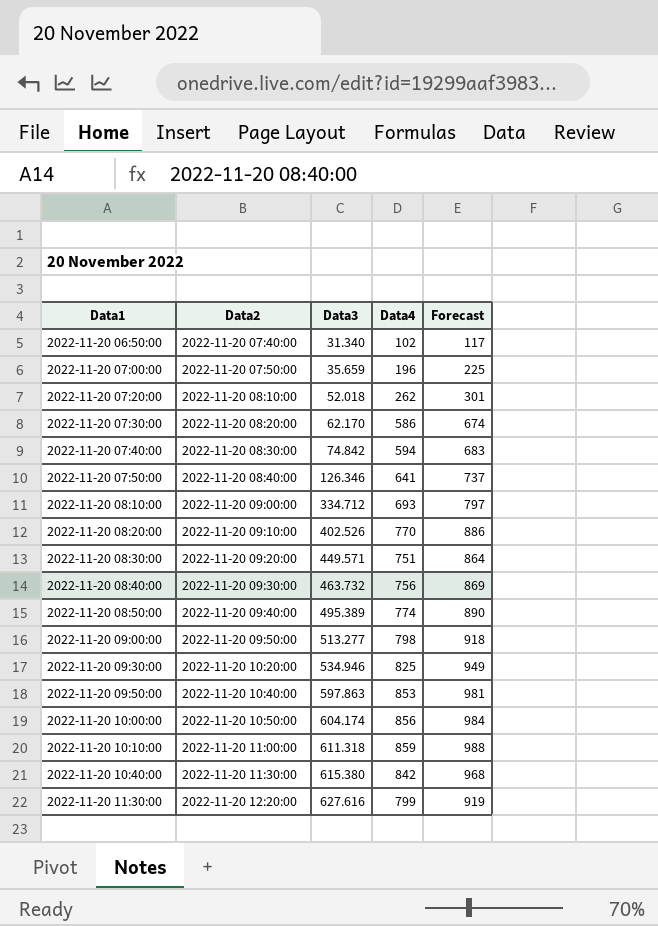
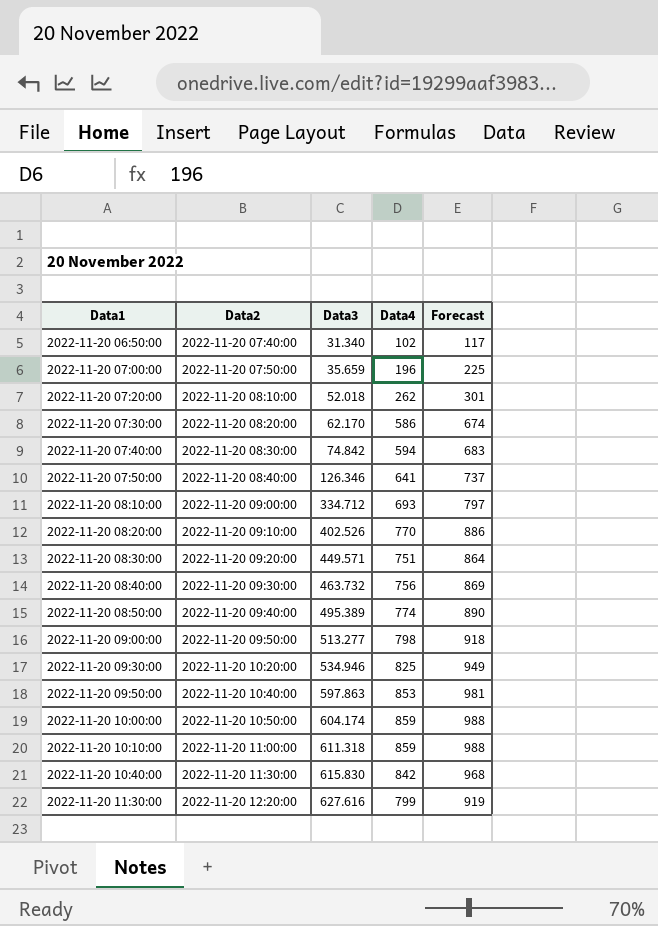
2022-11-20 10:00:00 | Data4: 856 -> 859
2022-11-20 10:00:00 | Forecast: 984 -> 988
2022-11-20 10:40:00 | Data3: 615.380 -> 615.830

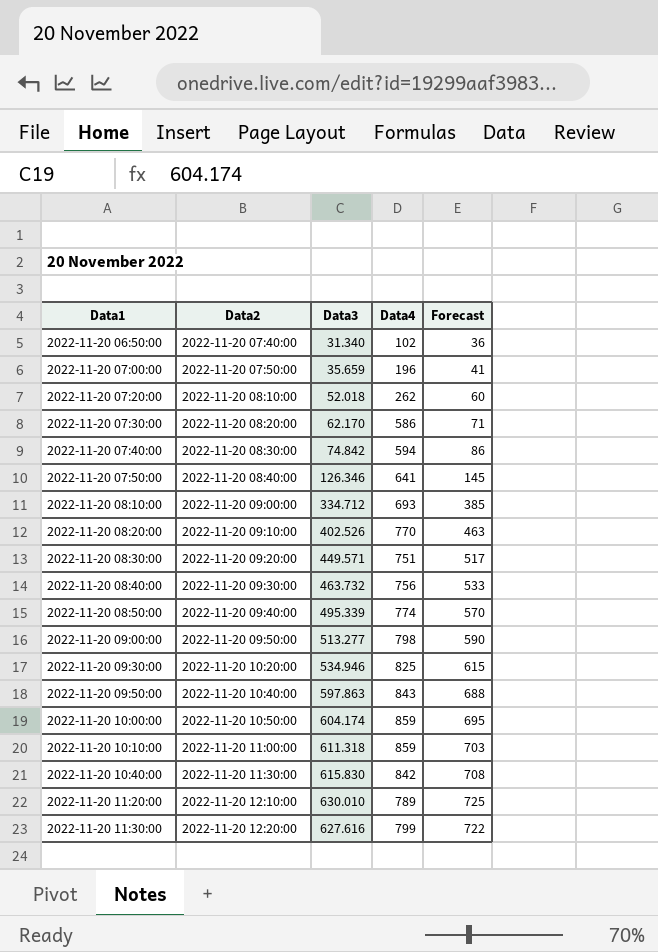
column Forecast | formula: [Data4] * 1.15 -> [Data3] * 1.15
2022-11-20 08:50:00 | Data3: 495.389 -> 495.339
2022-11-20 09:50:00 | Data4: 853 -> 843
row 2022-11-20 11:20:00: none -> 2022-11-20 12:10:00 | 630.010 | 789 | 725

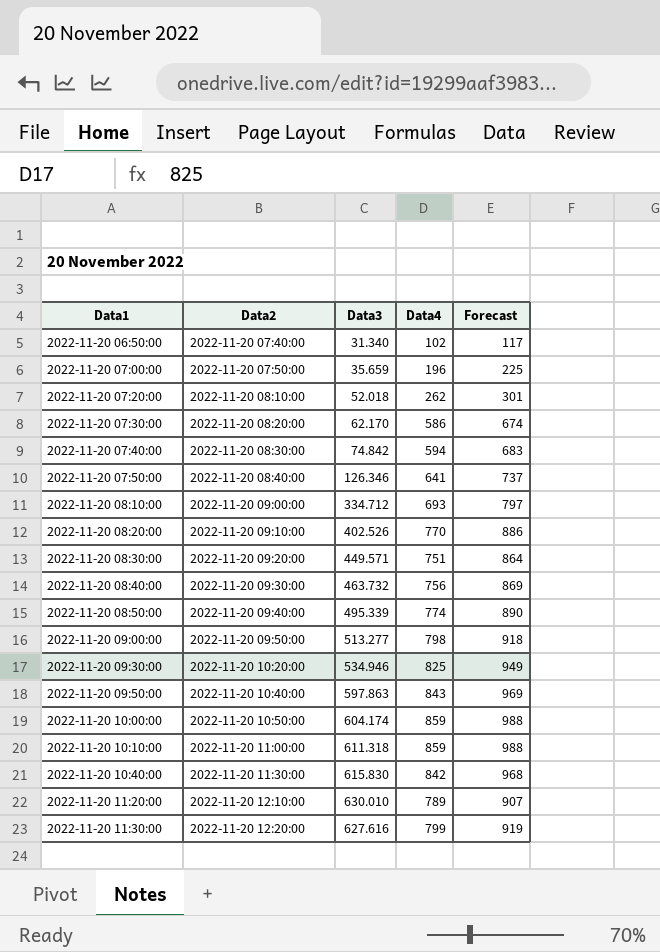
column Forecast | formula: [Data3] * 1.15 -> [Data4] * 1.15

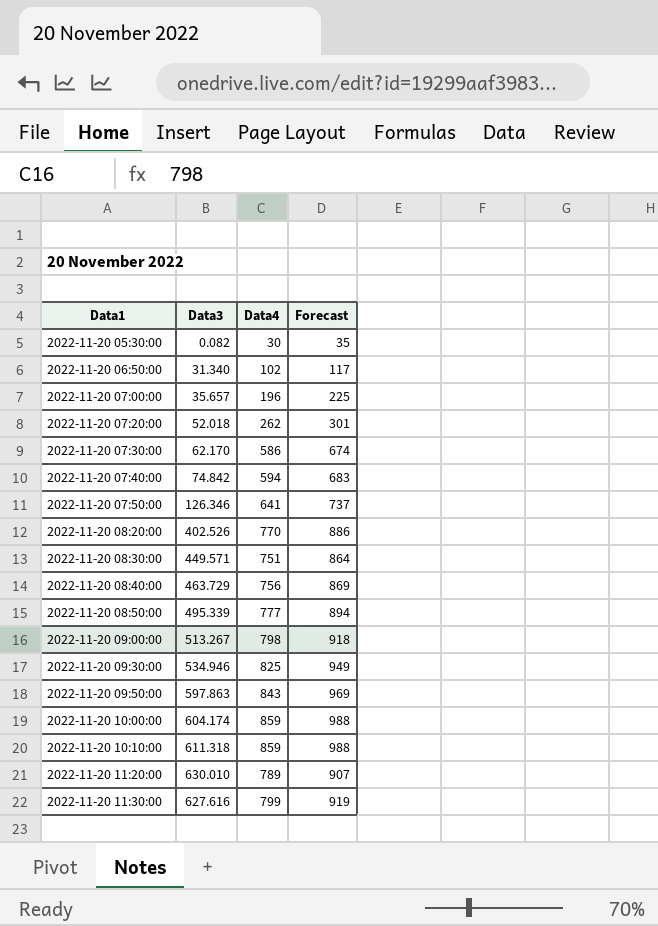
column Data2 | position: 2 -> none
row 2022-11-20 08:10:00: 2022-11-20 09:00:00 | 334.712 | 693 | 797 -> none
row 2022-11-20 10:40:00: 2022-11-20 11:30:00 | 615.830 | 842 | 968 -> none
row 2022-11-20 05:30:00: none -> 0.082 | 30 | 35
2022-11-20 07:00:00 | Data3: 35.659 -> 35.657
2022-11-20 08:40:00 | Data3: 463.732 -> 463.729
2022-11-20 08:50:00 | Data4: 774 -> 777
2022-11-20 08:50:00 | Forecast: 890 -> 894
2022-11-20 09:00:00 | Data3: 513.277 -> 513.267

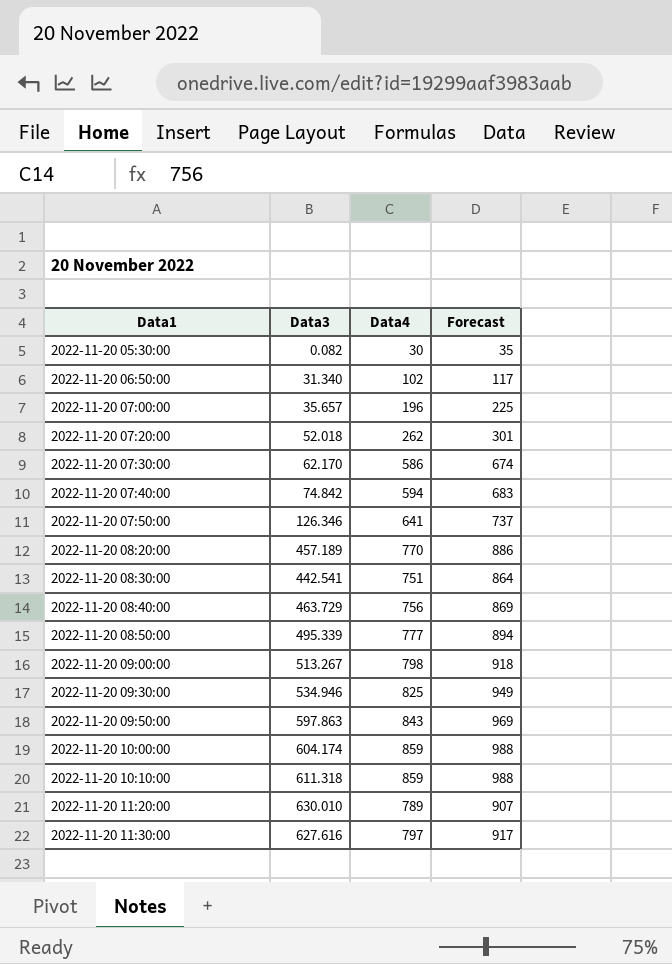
2022-11-20 08:20:00 | Data3: 402.526 -> 457.189
2022-11-20 08:30:00 | Data3: 449.571 -> 442.541
2022-11-20 11:30:00 | Data4: 799 -> 797
2022-11-20 11:30:00 | Forecast: 919 -> 917

